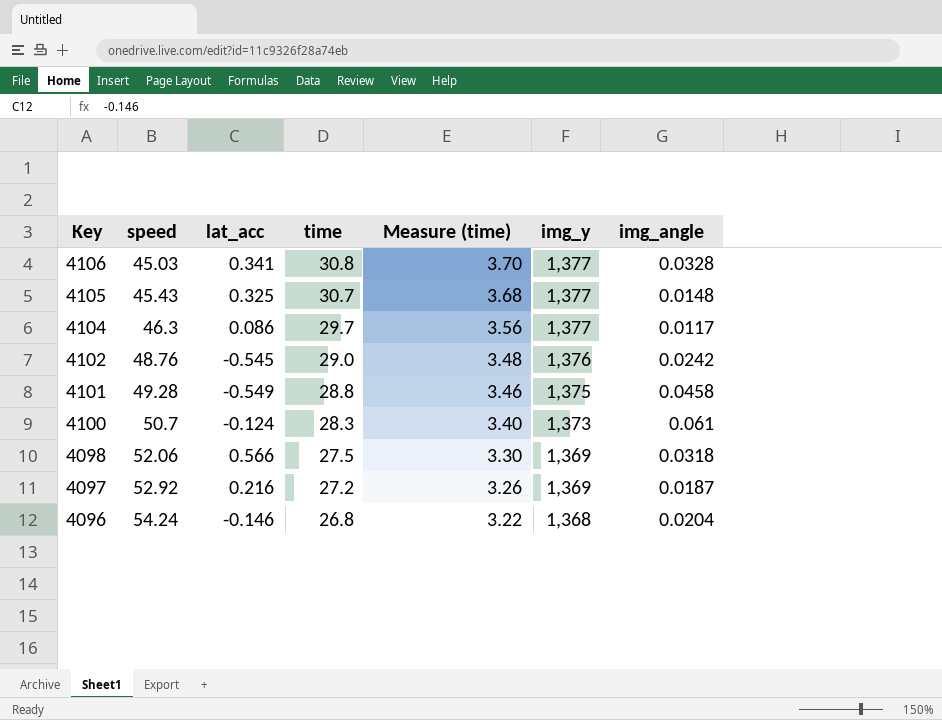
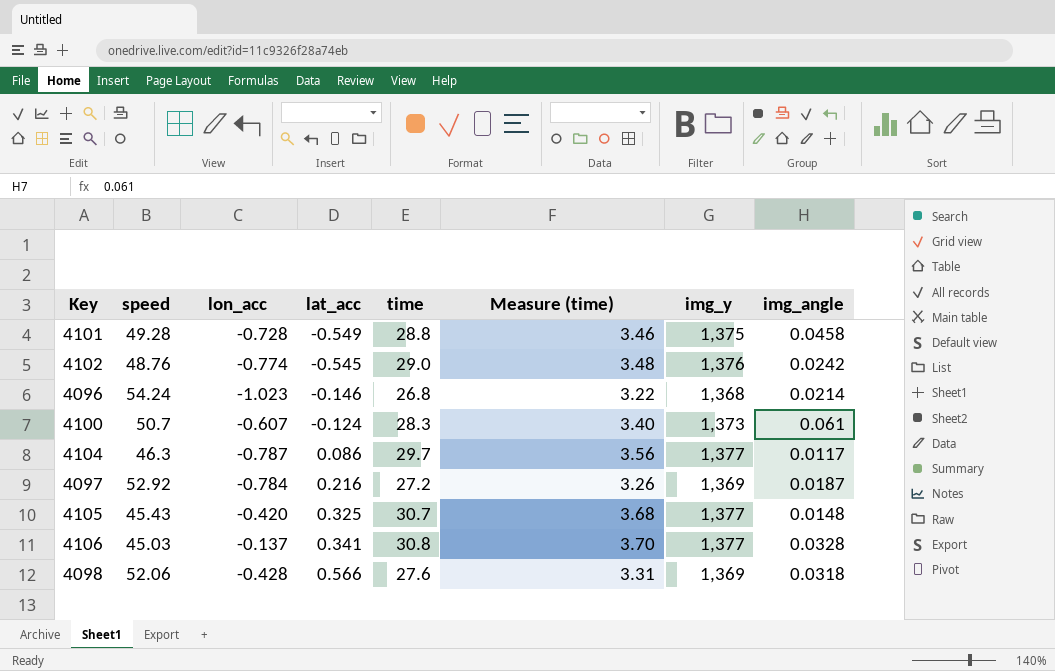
row order: Key descending -> lat_acc ascending
column lon_acc | position: none -> 3
4096 | img_angle: 0.0204 -> 0.0214
4098 | time: 27.5 -> 27.6
4098 | Measure (time): 3.30 -> 3.31

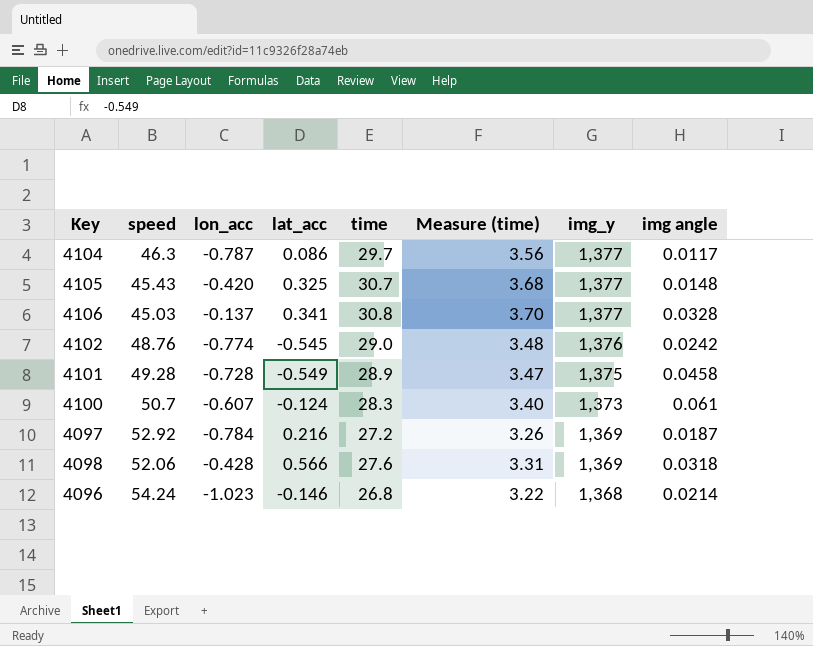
row order: lat_acc ascending -> img_y descending
column name: img_angle -> img angle
4101 | time: 28.8 -> 28.9
4101 | Measure (time): 3.46 -> 3.47

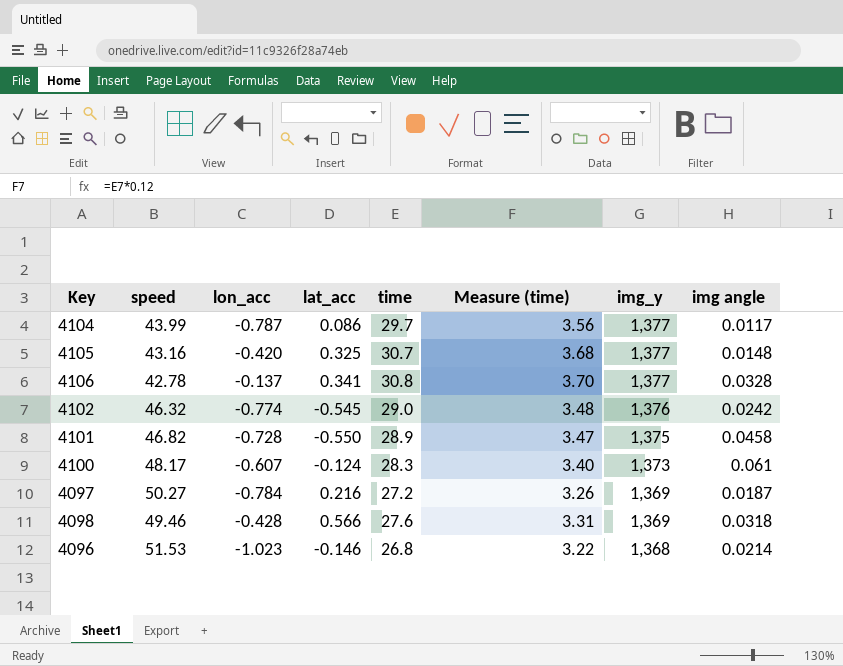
4104 | speed: 46.3 -> 43.99
4105 | speed: 45.43 -> 43.16
4106 | speed: 45.03 -> 42.78
4102 | speed: 48.76 -> 46.32
4101 | speed: 49.28 -> 46.82
4101 | lat_acc: -0.549 -> -0.550
4100 | speed: 50.7 -> 48.17
4097 | speed: 52.92 -> 50.27
4098 | speed: 52.06 -> 49.46
4096 | speed: 54.24 -> 51.53

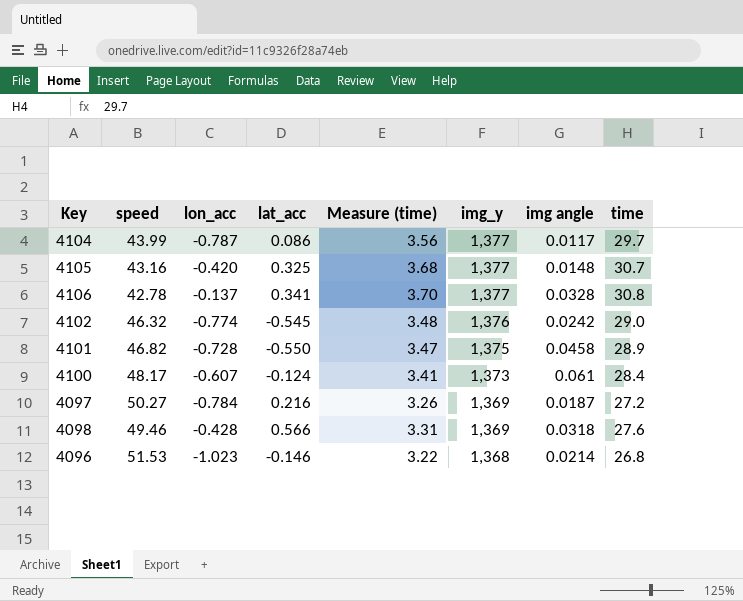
column time | position: 5 -> 8
4100 | Measure (time): 3.40 -> 3.41
4100 | time: 28.3 -> 28.4

